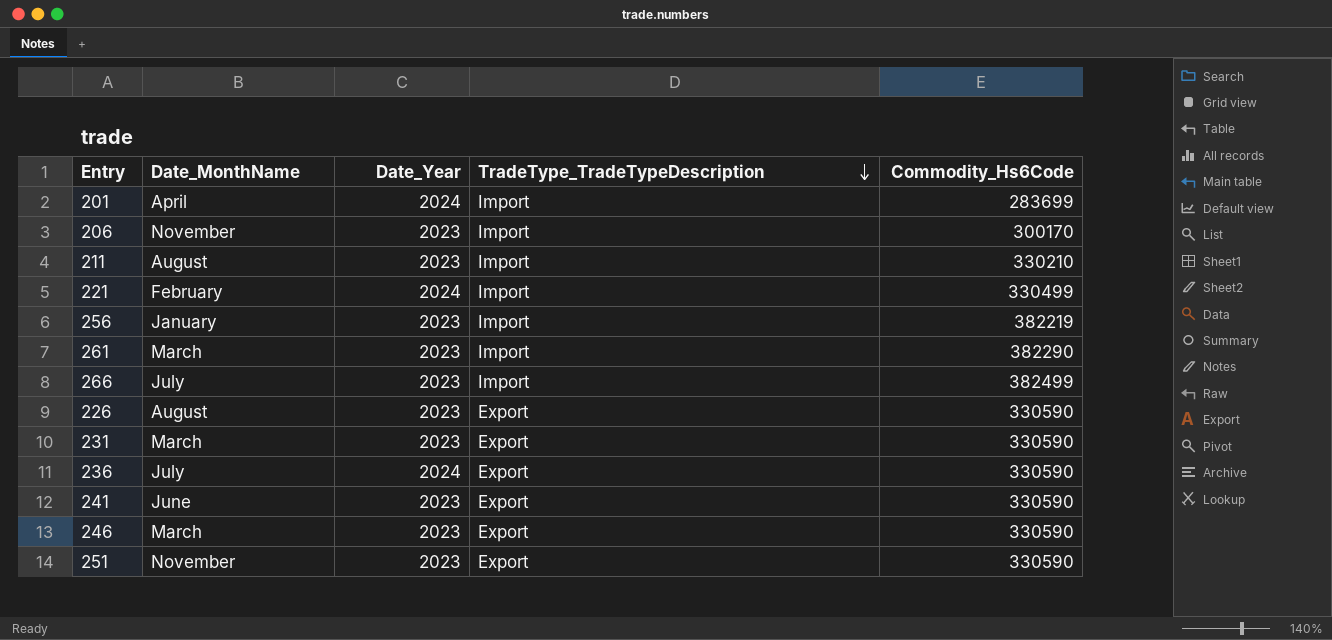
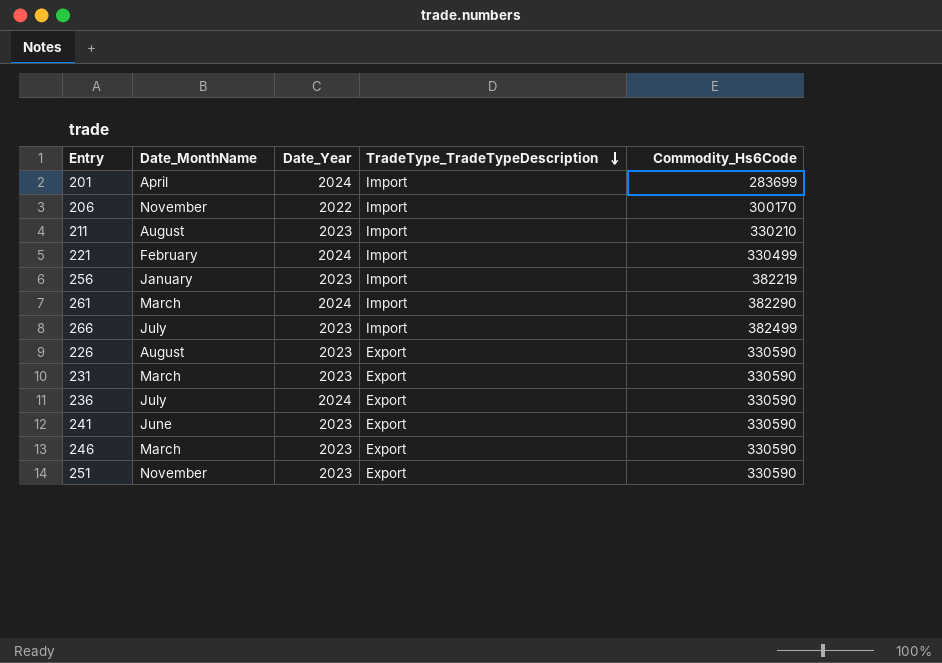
206 | Date_Year: 2023 -> 2022
261 | Date_Year: 2023 -> 2024

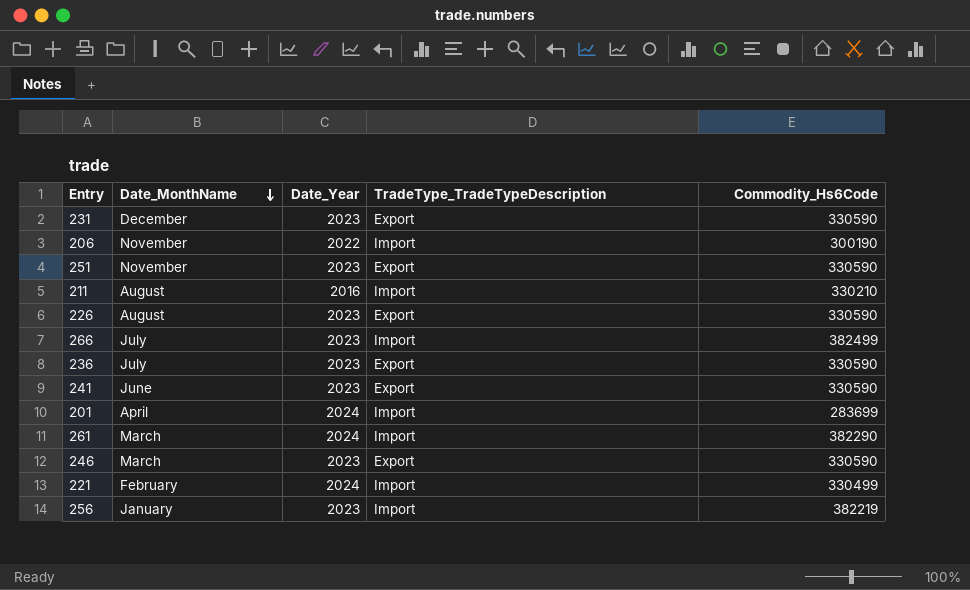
row order: TradeType_TradeTypeDescription descending -> Date_MonthName descending
231 | Date_MonthName: March -> December
206 | Commodity_Hs6Code: 300170 -> 300190
211 | Date_Year: 2023 -> 2016
236 | Date_Year: 2024 -> 2023

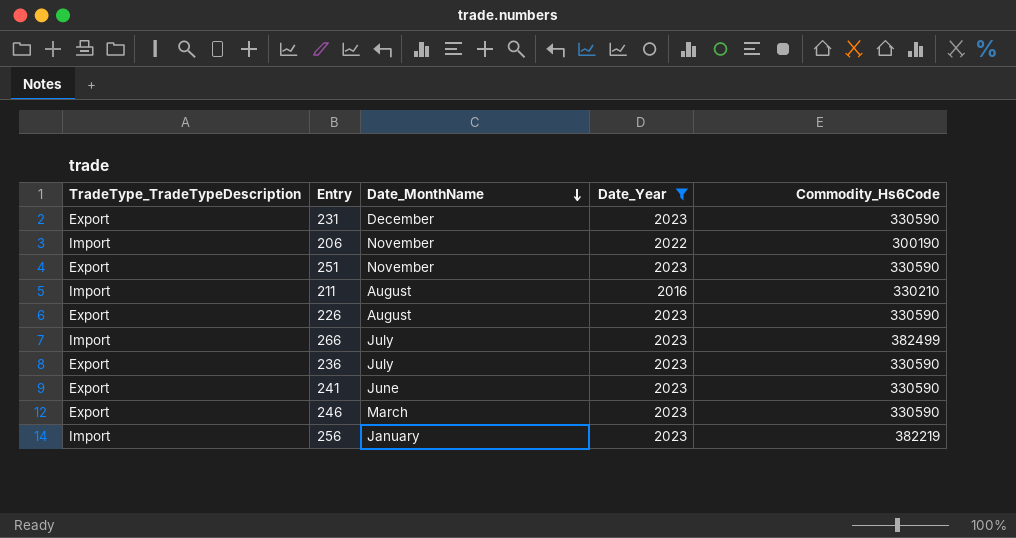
filter: none -> Date_Year != 2024
column TradeType_TradeTypeDescription | position: 4 -> 1

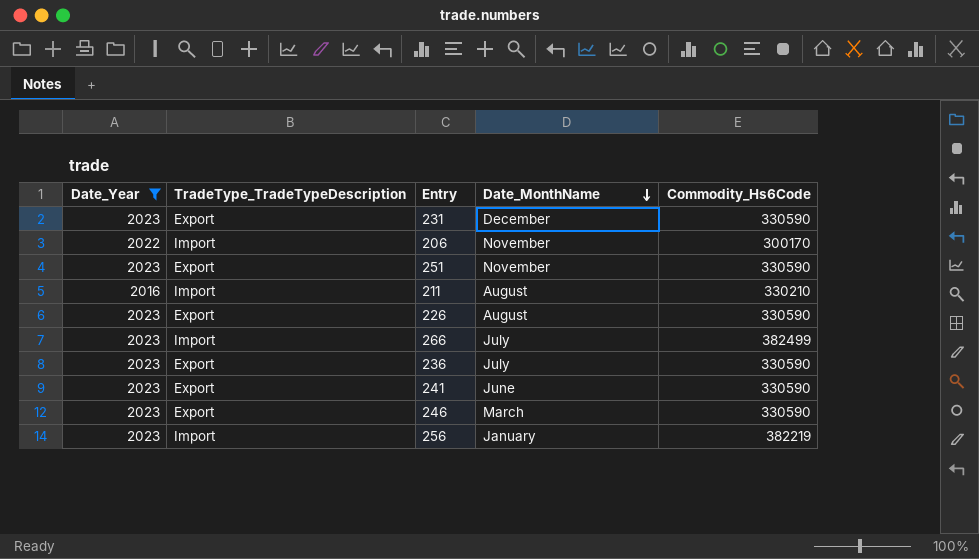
column Date_Year | position: 4 -> 1
206 | Commodity_Hs6Code: 300190 -> 300170

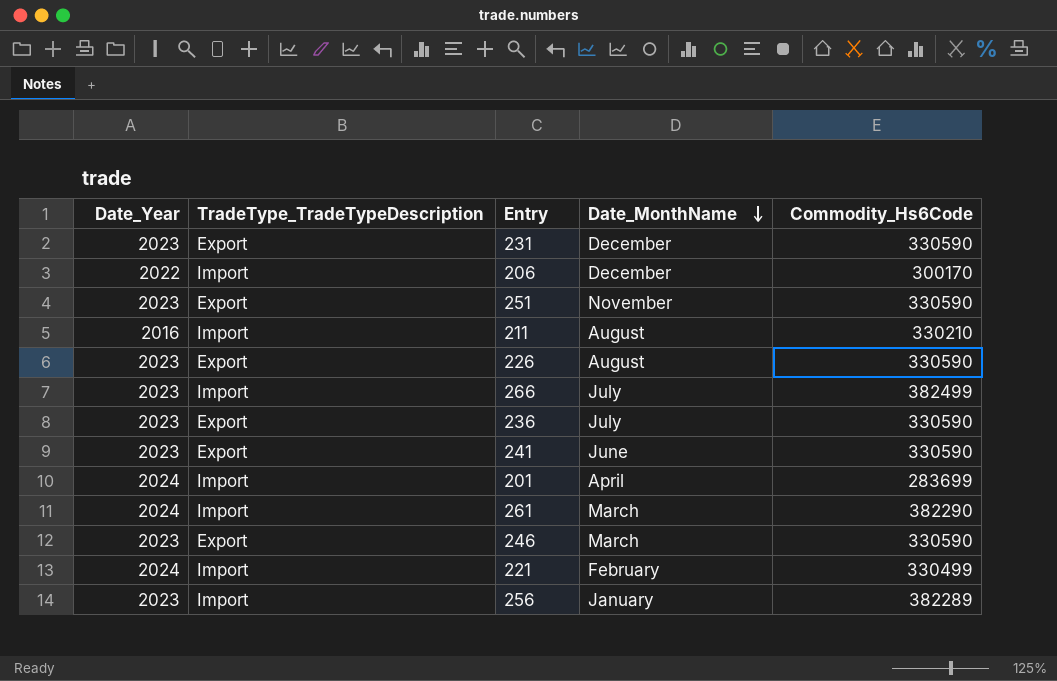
filter: Date_Year != 2024 -> none
206 | Date_MonthName: November -> December
256 | Commodity_Hs6Code: 382219 -> 382289

